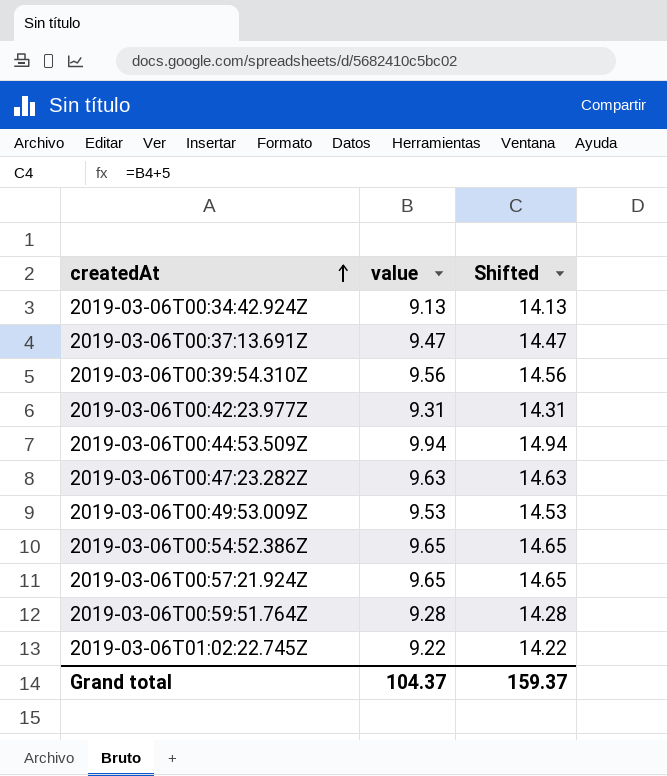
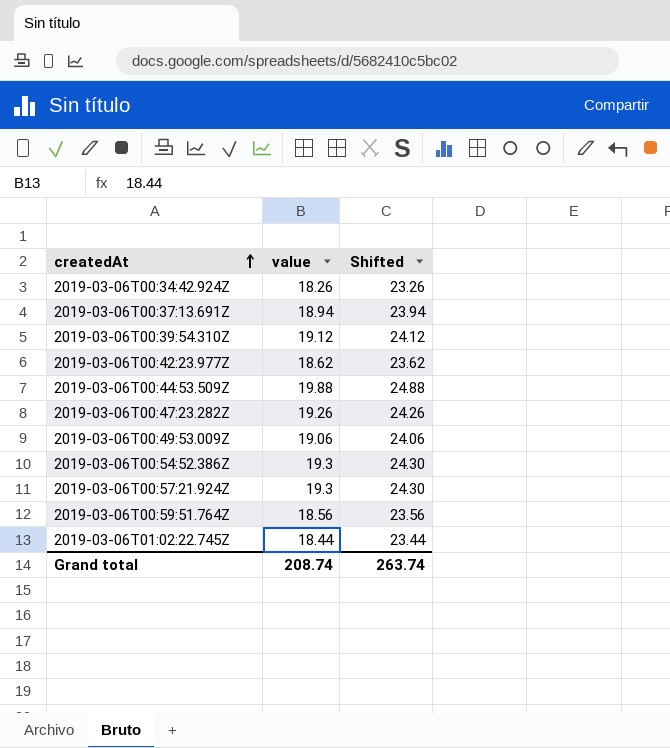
2019-03-06T00:34:42.924Z | value: 9.13 -> 18.26
2019-03-06T00:34:42.924Z | Shifted: 14.13 -> 23.26
2019-03-06T00:37:13.691Z | value: 9.47 -> 18.94
2019-03-06T00:37:13.691Z | Shifted: 14.47 -> 23.94
2019-03-06T00:39:54.310Z | value: 9.56 -> 19.12
2019-03-06T00:39:54.310Z | Shifted: 14.56 -> 24.12
2019-03-06T00:42:23.977Z | value: 9.31 -> 18.62
2019-03-06T00:42:23.977Z | Shifted: 14.31 -> 23.62
2019-03-06T00:44:53.509Z | value: 9.94 -> 19.88
2019-03-06T00:44:53.509Z | Shifted: 14.94 -> 24.88
2019-03-06T00:47:23.282Z | value: 9.63 -> 19.26
2019-03-06T00:47:23.282Z | Shifted: 14.63 -> 24.26
2019-03-06T00:49:53.009Z | value: 9.53 -> 19.06
2019-03-06T00:49:53.009Z | Shifted: 14.53 -> 24.06
2019-03-06T00:54:52.386Z | value: 9.65 -> 19.3
2019-03-06T00:54:52.386Z | Shifted: 14.65 -> 24.30
2019-03-06T00:57:21.924Z | value: 9.65 -> 19.3
2019-03-06T00:57:21.924Z | Shifted: 14.65 -> 24.30
2019-03-06T00:59:51.764Z | value: 9.28 -> 18.56
2019-03-06T00:59:51.764Z | Shifted: 14.28 -> 23.56
2019-03-06T01:02:22.745Z | value: 9.22 -> 18.44
2019-03-06T01:02:22.745Z | Shifted: 14.22 -> 23.44
Grand total | value: 104.37 -> 208.74
Grand total | Shifted: 159.37 -> 263.74

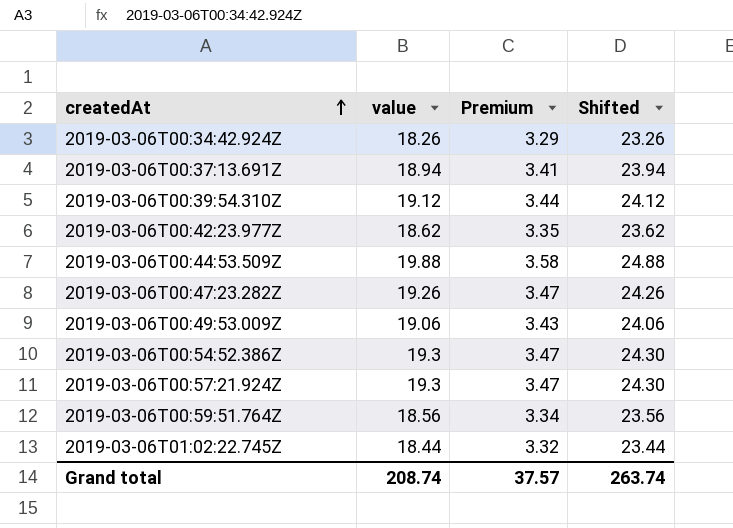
column Premium | formula: none -> [value] * 0.18

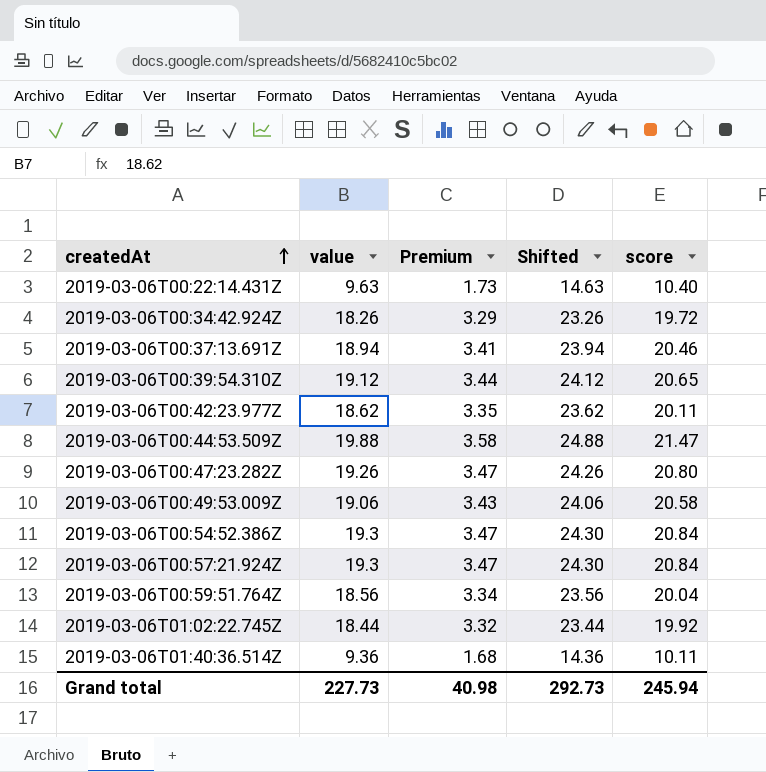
column score | formula: none -> [value] * 1.08
row 2019-03-06T00:22:14.431Z: none -> 9.63 | 1.73 | 14.63 | 10.40
row 2019-03-06T01:40:36.514Z: none -> 9.36 | 1.68 | 14.36 | 10.11
Grand total | value: 208.74 -> 227.73
Grand total | Premium: 37.57 -> 40.98
Grand total | Shifted: 263.74 -> 292.73

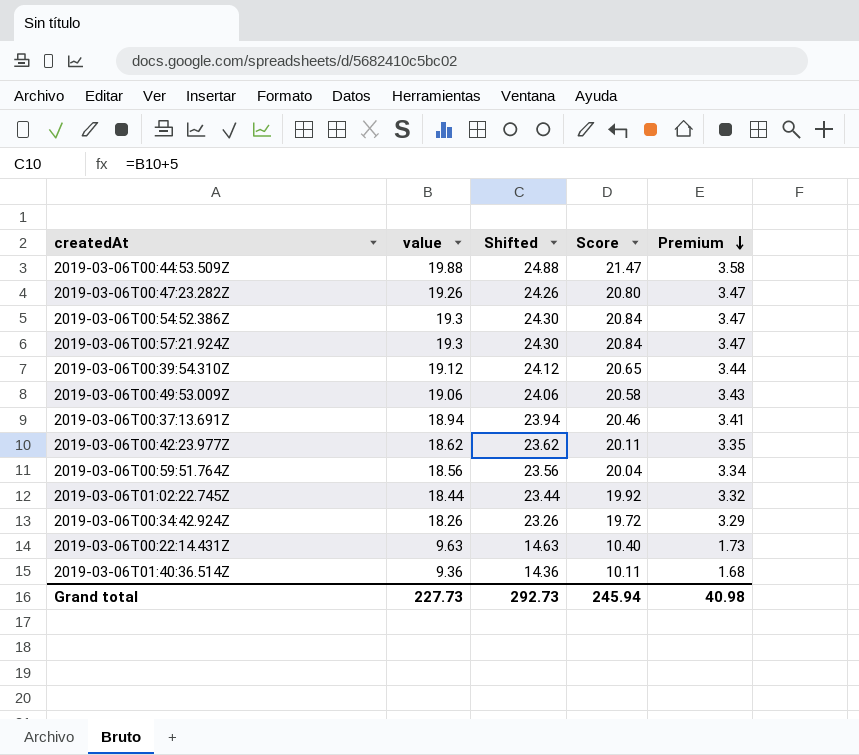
row order: createdAt ascending -> Premium descending
column name: score -> Score
column Premium | position: 3 -> 5

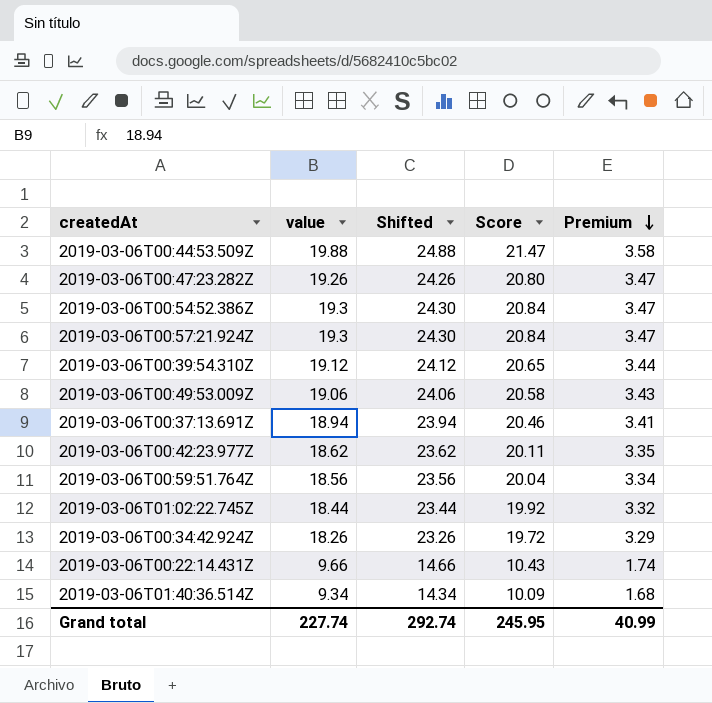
2019-03-06T00:22:14.431Z | value: 9.63 -> 9.66
2019-03-06T00:22:14.431Z | Shifted: 14.63 -> 14.66
2019-03-06T00:22:14.431Z | Score: 10.40 -> 10.43
2019-03-06T00:22:14.431Z | Premium: 1.73 -> 1.74
2019-03-06T01:40:36.514Z | value: 9.36 -> 9.34
2019-03-06T01:40:36.514Z | Shifted: 14.36 -> 14.34
2019-03-06T01:40:36.514Z | Score: 10.11 -> 10.09
Grand total | value: 227.73 -> 227.74
Grand total | Shifted: 292.73 -> 292.74
Grand total | Score: 245.94 -> 245.95
Grand total | Premium: 40.98 -> 40.99

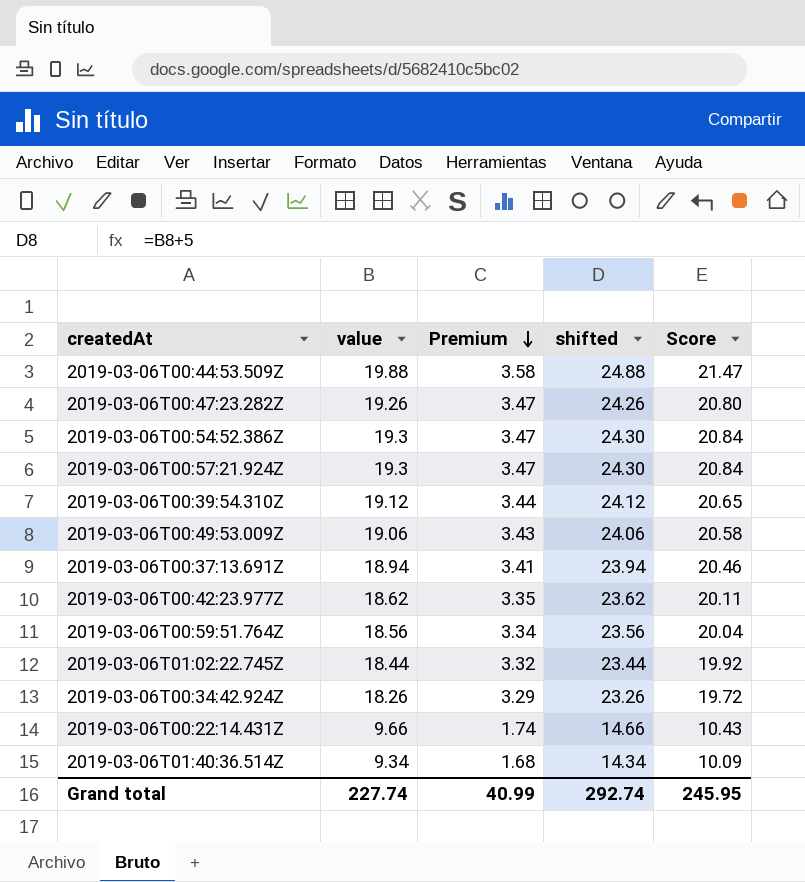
column Premium | position: 5 -> 3
column name: Shifted -> shifted

